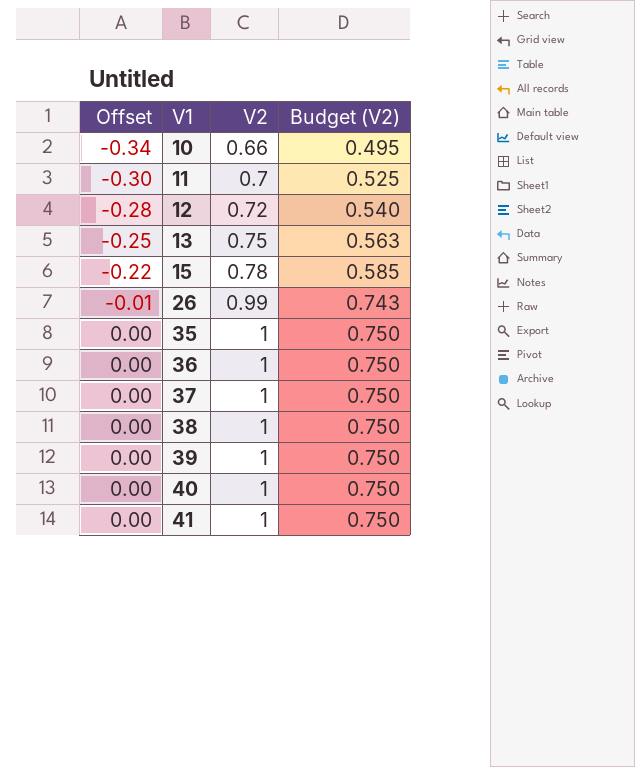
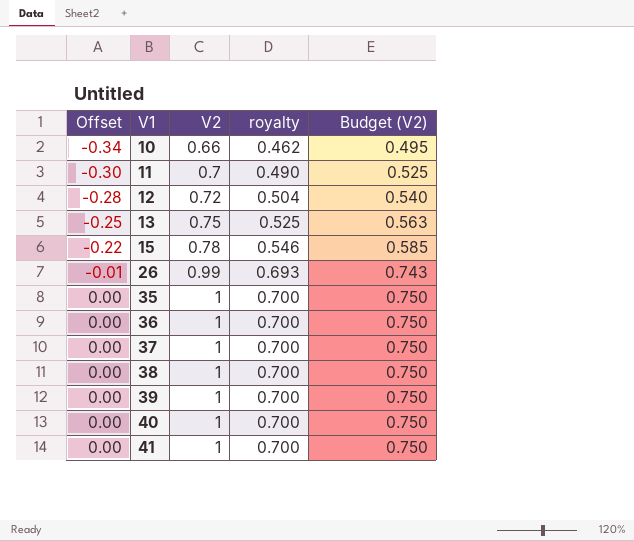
column royalty | formula: none -> [V2] * 0.7

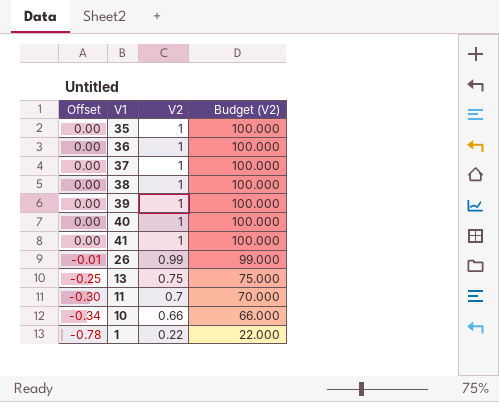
row order: Offset ascending -> Offset descending
column royalty | formula: [V2] * 0.7 -> none
column Budget (V2) | formula: [V2] * 0.75 -> [V2] * 100
row 12: -0.28 | 0.72 | 0.504 | 0.540 -> none
row 15: -0.22 | 0.78 | 0.546 | 0.585 -> none
row 1: none -> -0.78 | 0.22 | 22.000

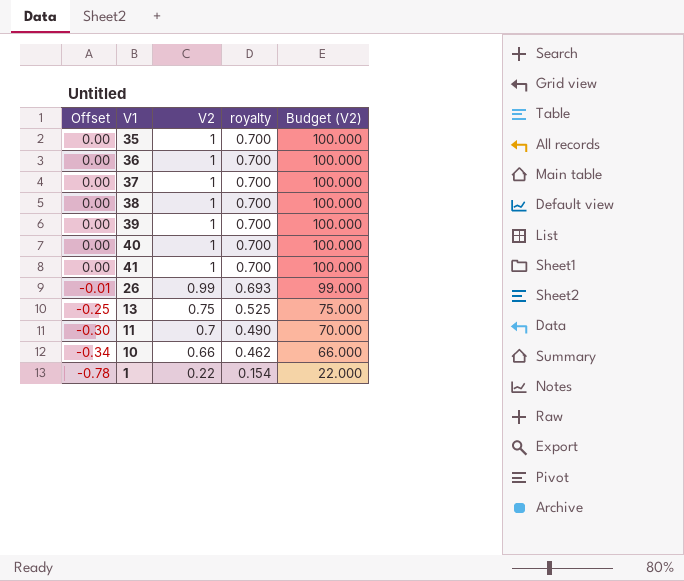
column royalty | formula: none -> [V2] * 0.7

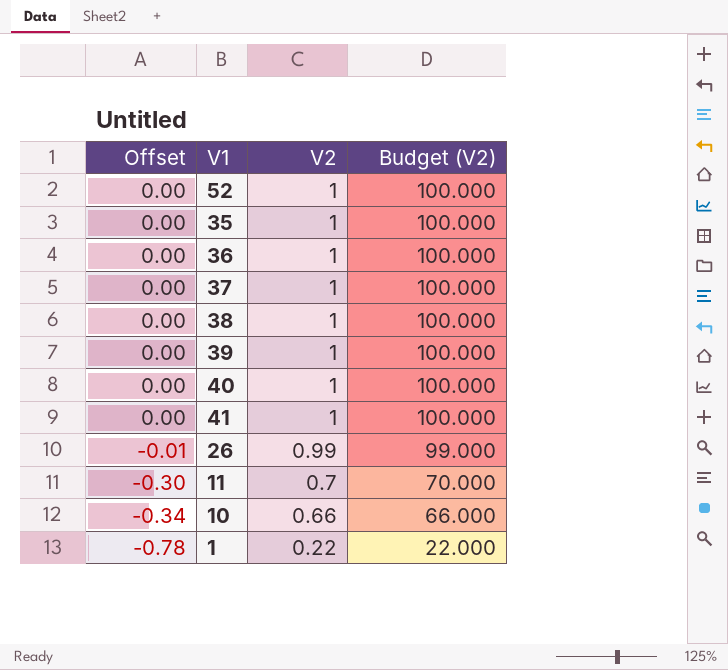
column royalty | formula: [V2] * 0.7 -> none
row 13: -0.25 | 0.75 | 0.525 | 75.000 -> none
row 52: none -> 0.00 | 1 | 100.000

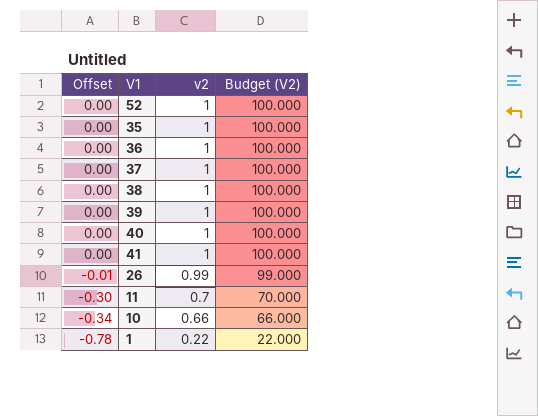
column name: V2 -> v2

